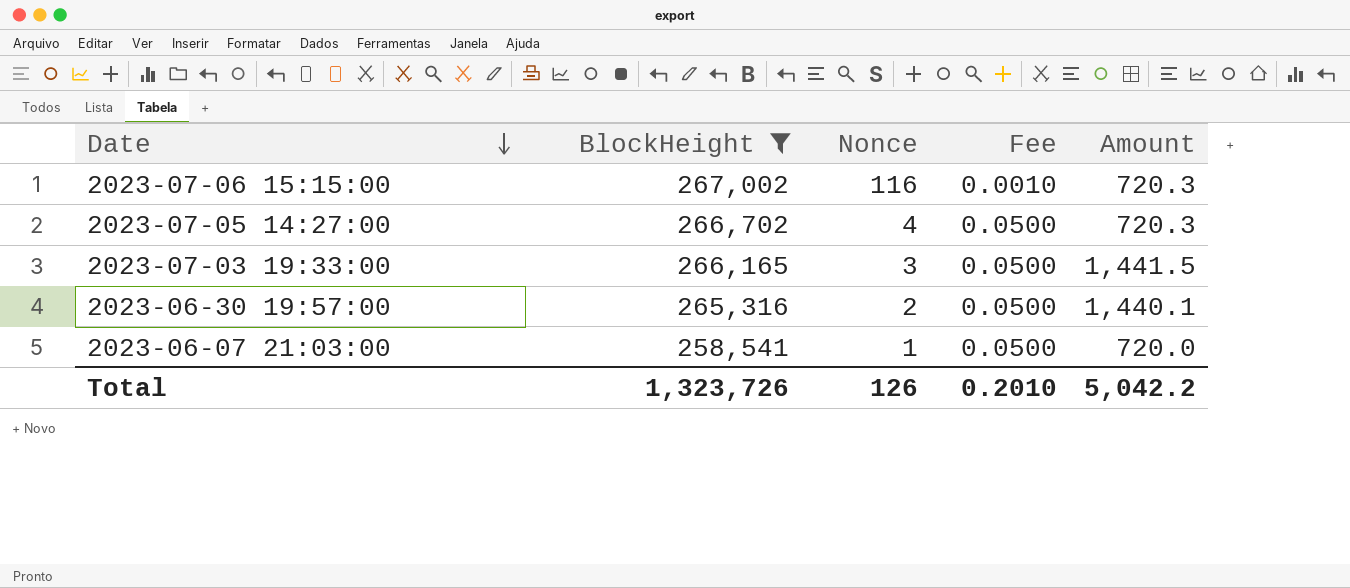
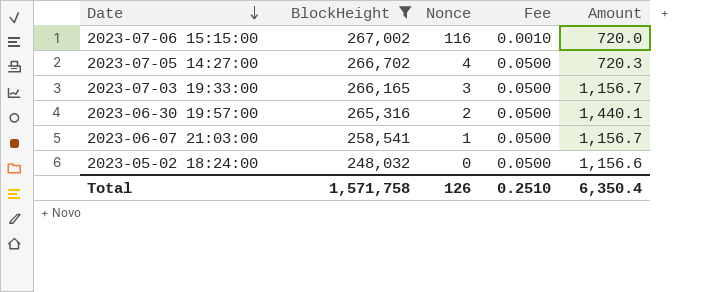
2023-07-06 15:15:00 | Amount: 720.3 -> 720.0
2023-07-03 19:33:00 | Amount: 1,441.5 -> 1,156.7
2023-06-07 21:03:00 | Amount: 720.0 -> 1,156.7
row 2023-05-02 18:24:00: none -> 248,032 | 0 | 0.0500 | 1,156.6
Total | BlockHeight: 1,323,726 -> 1,571,758
Total | Fee: 0.2010 -> 0.2510
Total | Amount: 5,042.2 -> 6,350.4

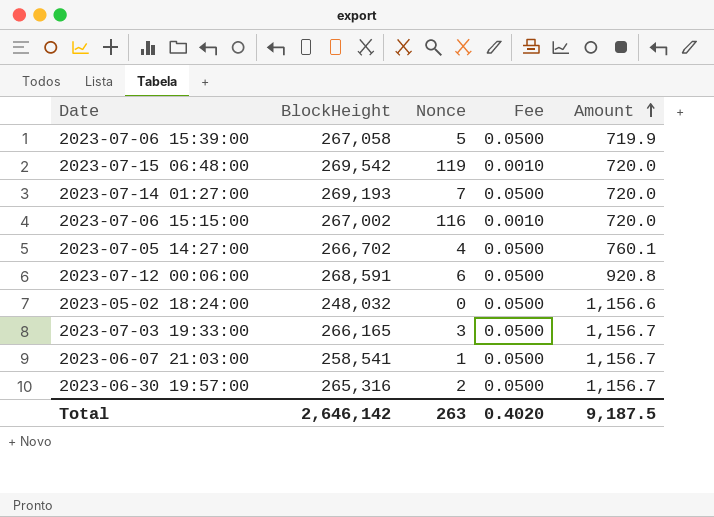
filter: BlockHeight <= 267,002 -> none
row order: Date descending -> Amount ascending
2023-07-05 14:27:00 | Amount: 720.3 -> 760.1
2023-06-30 19:57:00 | Amount: 1,440.1 -> 1,156.7
Total | BlockHeight: 1,571,758 -> 2,646,142
Total | Nonce: 126 -> 263
Total | Fee: 0.2510 -> 0.4020
Total | Amount: 6,350.4 -> 9,187.5

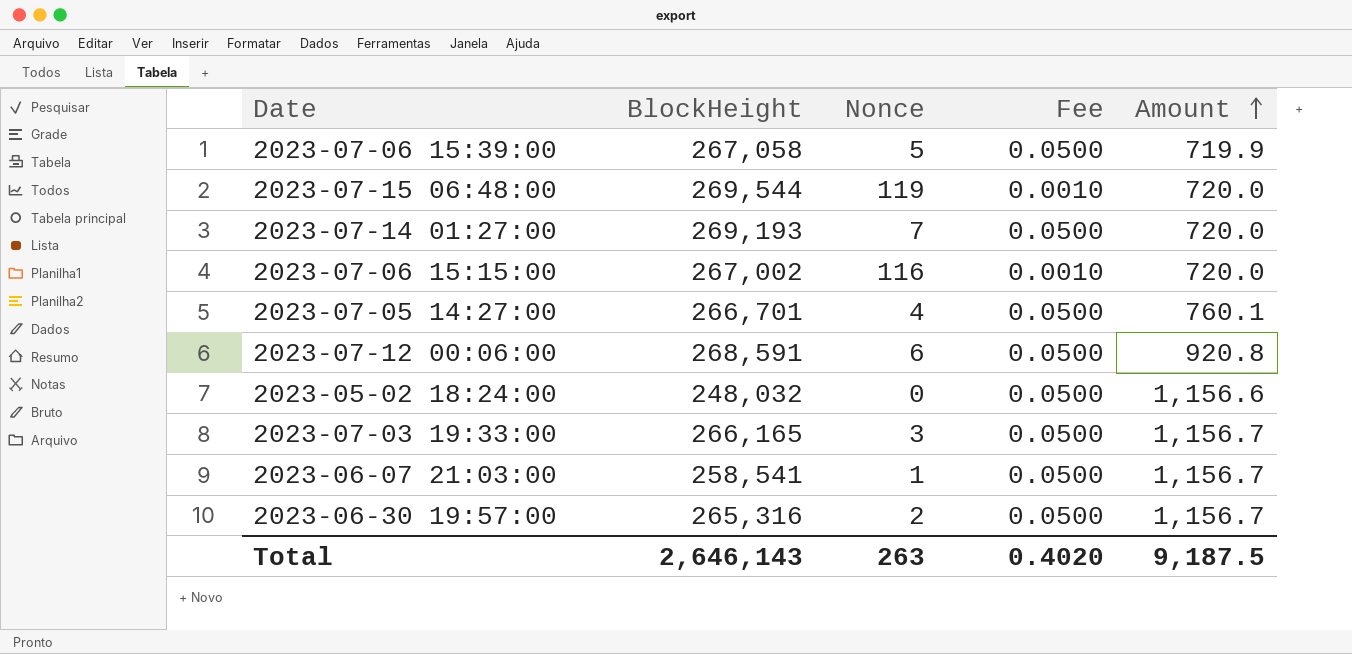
2023-07-15 06:48:00 | BlockHeight: 269,542 -> 269,544
2023-07-05 14:27:00 | BlockHeight: 266,702 -> 266,701
Total | BlockHeight: 2,646,142 -> 2,646,143

